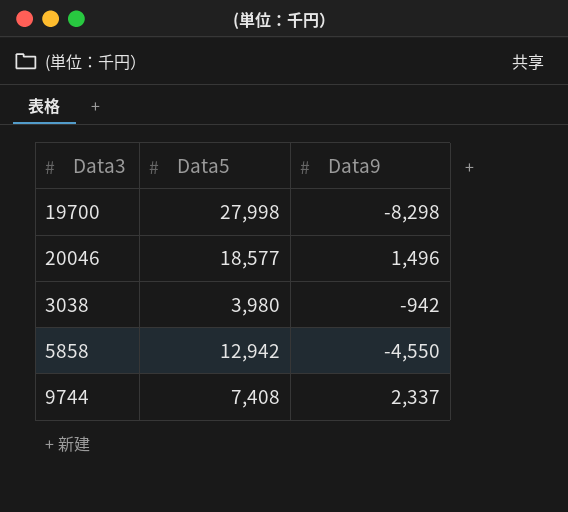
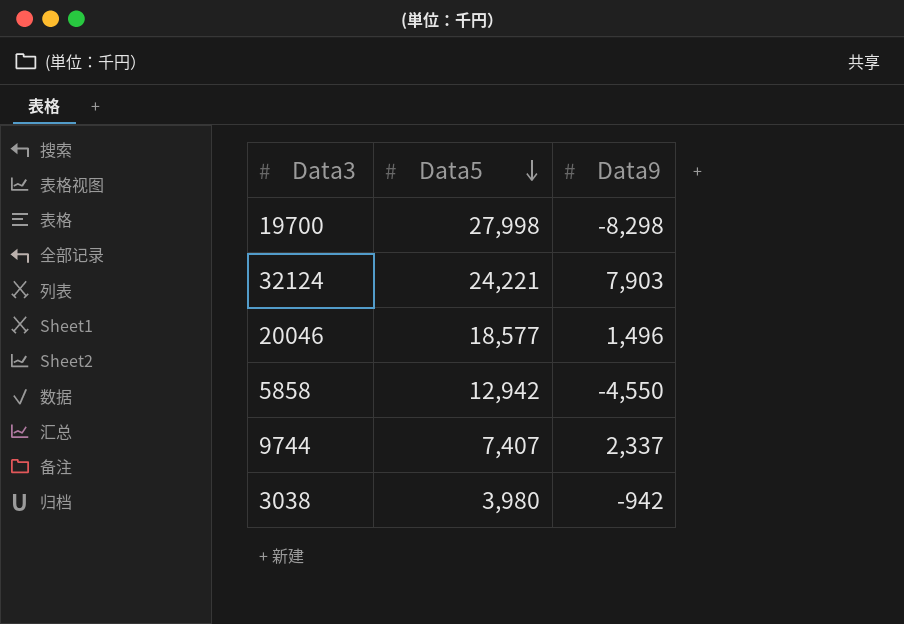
row order: none -> Data5 descending
row 32124: none -> 24,221 | 7,903
9744 | Data5: 7,408 -> 7,407

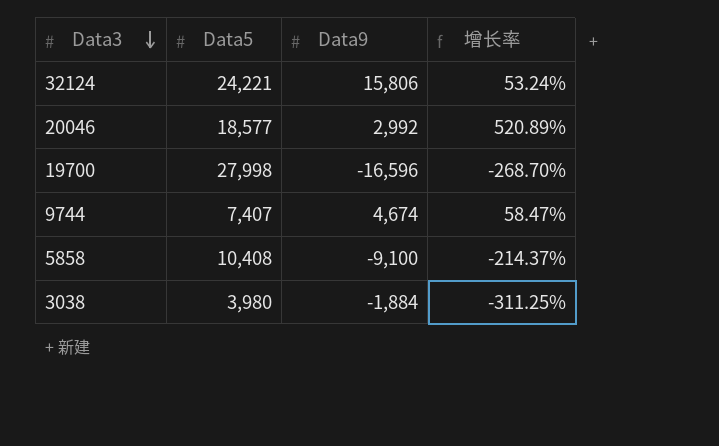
row order: Data5 descending -> Data3 descending
column 增长率 | formula: none -> ([Data5] - [Data9]) / [Data9]
32124 | Data9: 7,903 -> 15,806
20046 | Data9: 1,496 -> 2,992
19700 | Data9: -8,298 -> -16,596
9744 | Data9: 2,337 -> 4,674
5858 | Data5: 12,942 -> 10,408
5858 | Data9: -4,550 -> -9,100
3038 | Data9: -942 -> -1,884

